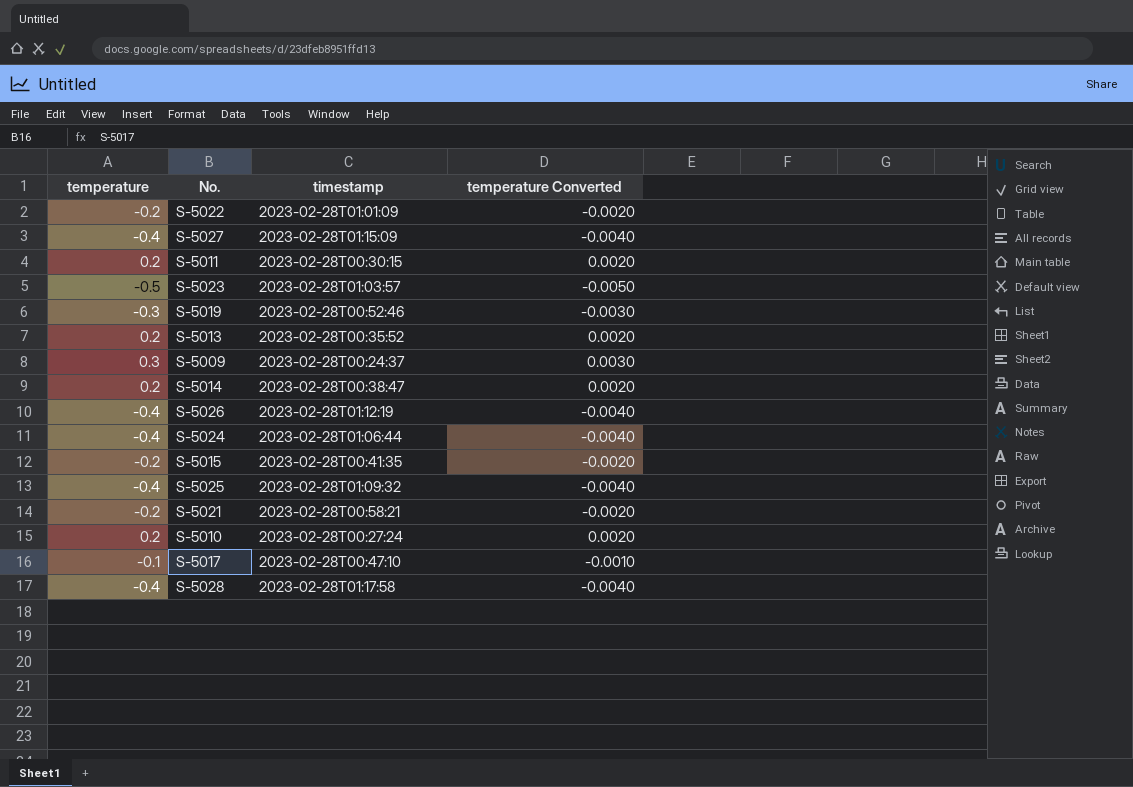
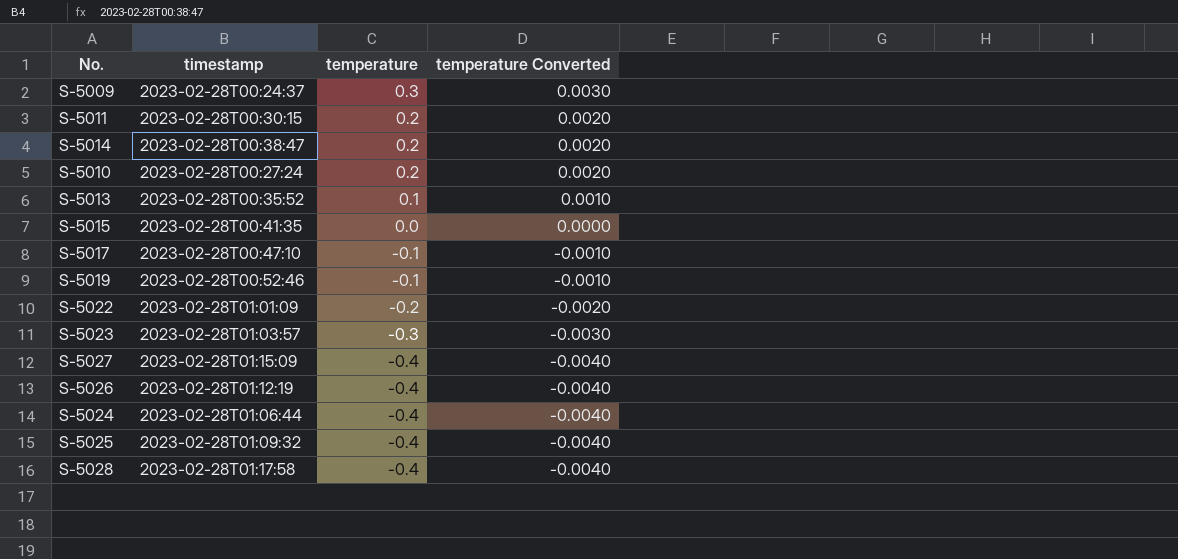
row order: none -> temperature descending
column temperature | position: 1 -> 3
row S-5021: -0.2 | 2023-02-28T00:58:21 | -0.0020 -> none
S-5013 | temperature: 0.2 -> 0.1
S-5013 | temperature Converted: 0.0020 -> 0.0010
S-5015 | temperature: -0.2 -> 0.0
S-5015 | temperature Converted: -0.0020 -> 0.0000
S-5019 | temperature: -0.3 -> -0.1
S-5019 | temperature Converted: -0.0030 -> -0.0010
S-5023 | temperature: -0.5 -> -0.3
S-5023 | temperature Converted: -0.0050 -> -0.0030

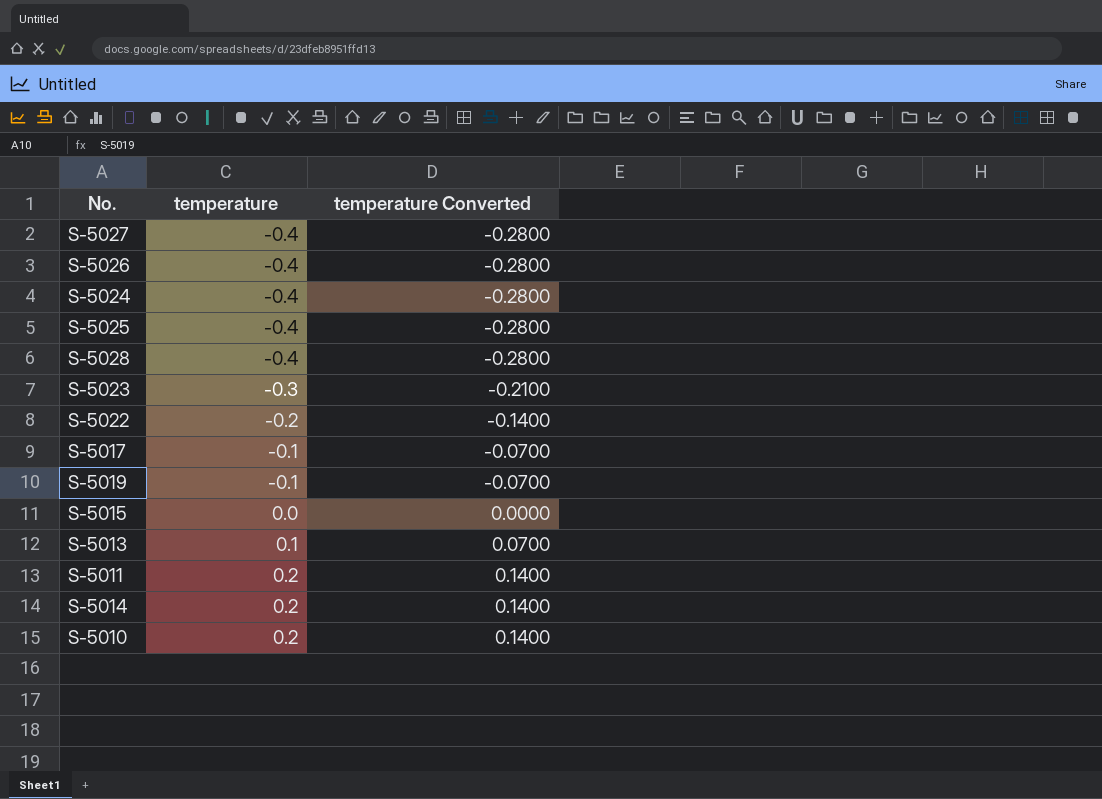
row order: temperature descending -> temperature ascending
column timestamp | position: 2 -> none
column temperature Converted | formula: [temperature] * 0.01 -> [temperature] * 0.7
row S-5009: 2023-02-28T00:24:37 | 0.3 | 0.0030 -> none

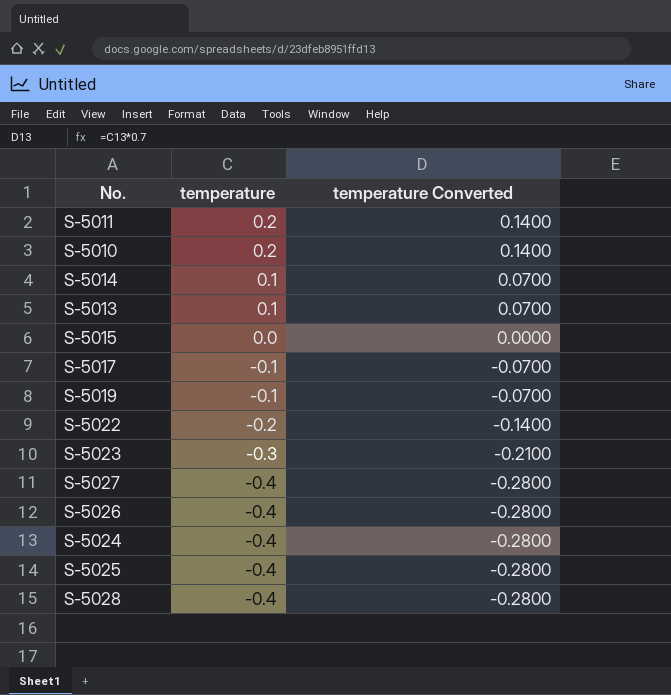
row order: temperature ascending -> temperature descending
S-5014 | temperature: 0.2 -> 0.1
S-5014 | temperature Converted: 0.1400 -> 0.0700

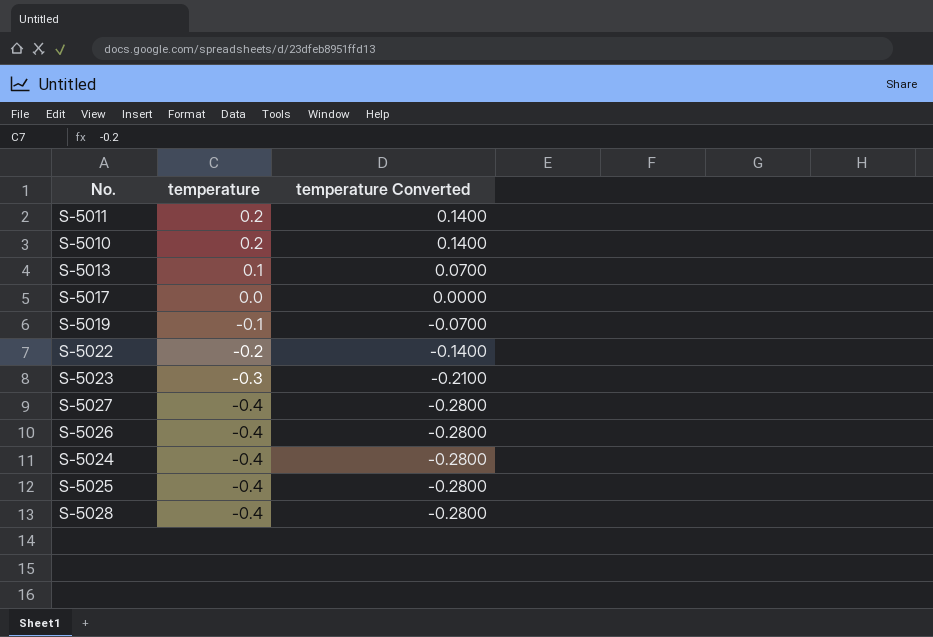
row S-5014: 0.1 | 0.0700 -> none
row S-5015: 0.0 | 0.0000 -> none
S-5017 | temperature: -0.1 -> 0.0
S-5017 | temperature Converted: -0.0700 -> 0.0000

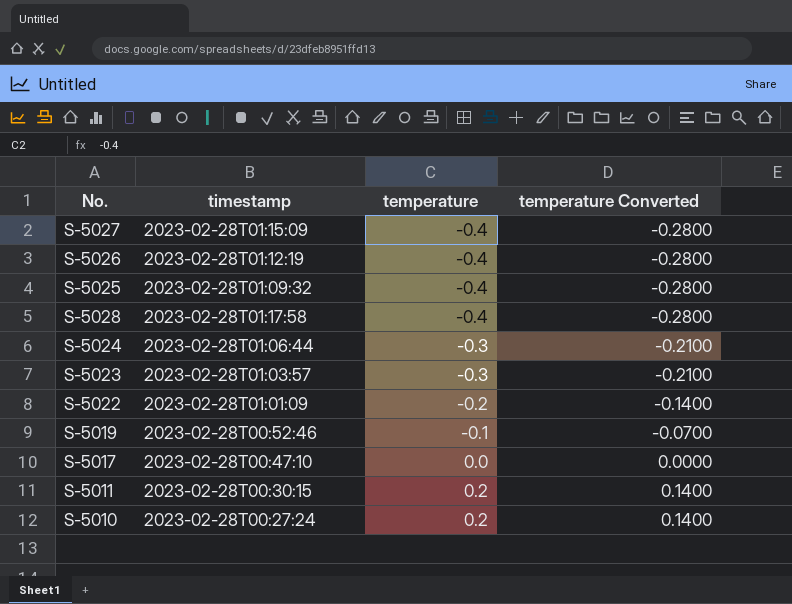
row order: temperature descending -> temperature ascending
column timestamp | position: none -> 2
row S-5013: 0.1 | 0.0700 -> none
S-5024 | temperature: -0.4 -> -0.3
S-5024 | temperature Converted: -0.2800 -> -0.2100

